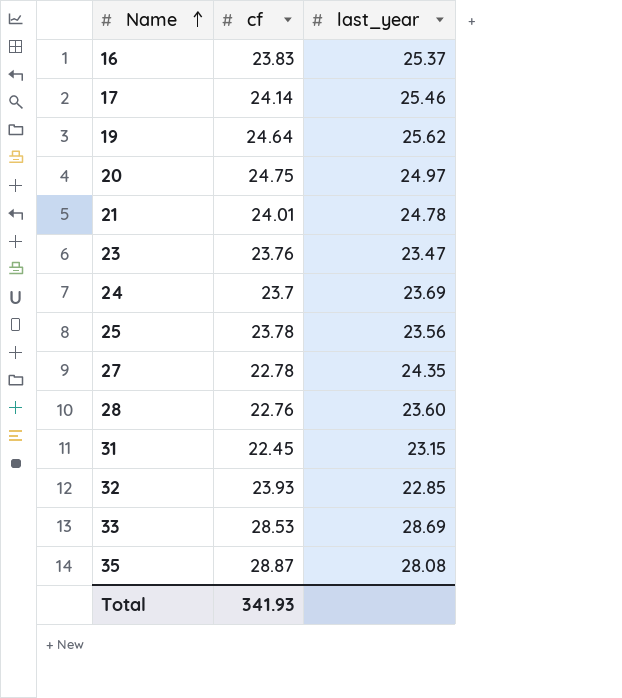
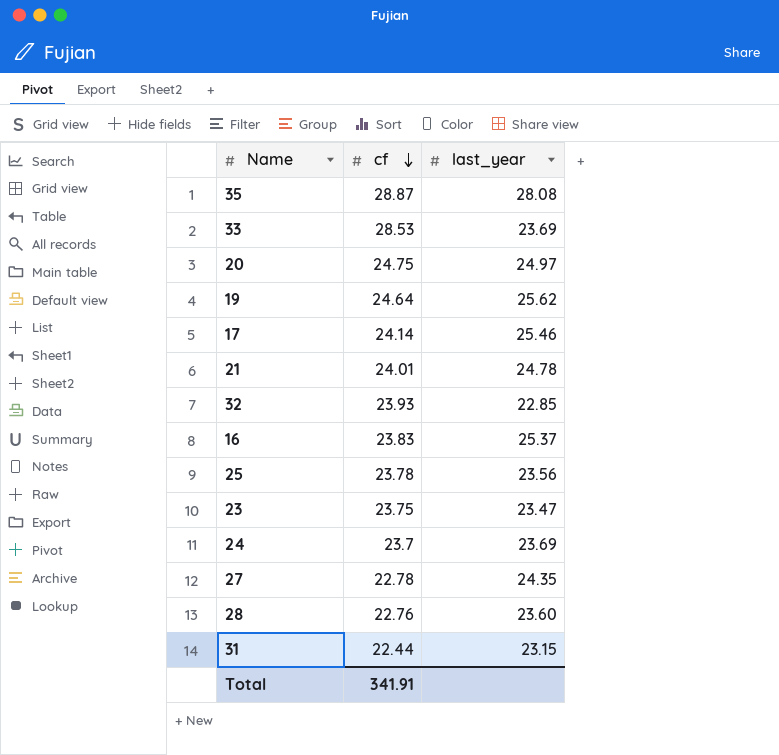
row order: Name ascending -> cf descending
33 | last_year: 28.69 -> 23.69
23 | cf: 23.76 -> 23.75
31 | cf: 22.45 -> 22.44
Total | cf: 341.93 -> 341.91

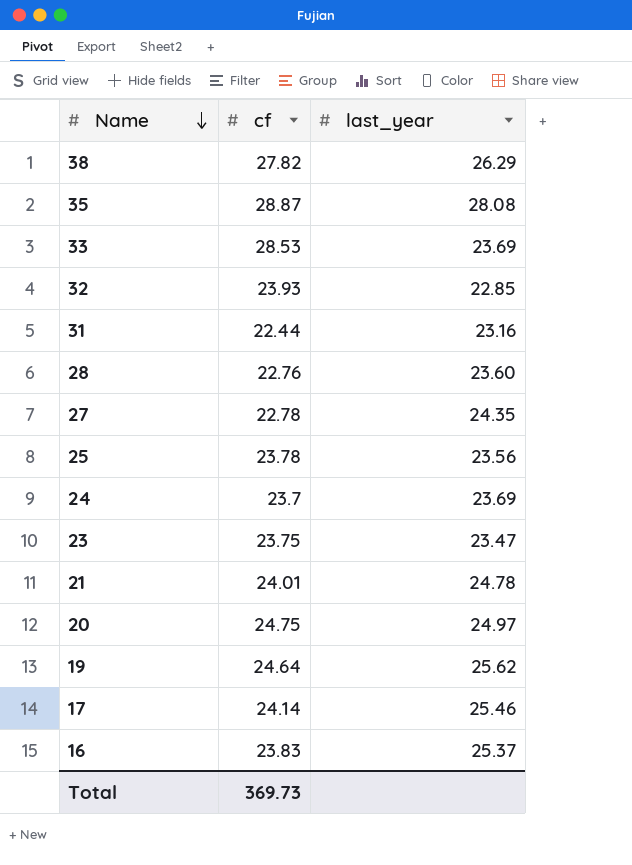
row order: cf descending -> Name descending
row 38: none -> 27.82 | 26.29
31 | last_year: 23.15 -> 23.16
Total | cf: 341.91 -> 369.73

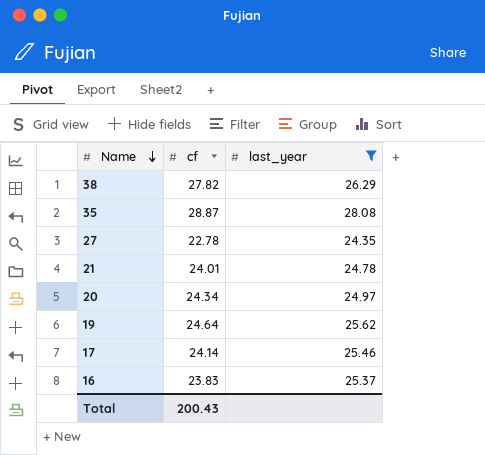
filter: none -> last_year >= 24.35
20 | cf: 24.75 -> 24.34
Total | cf: 369.73 -> 200.43

